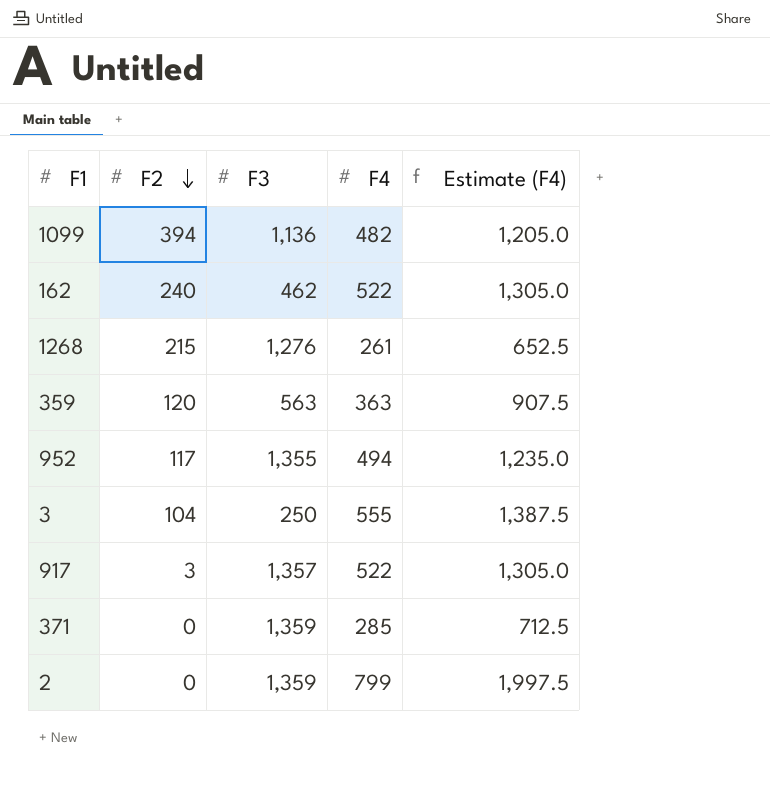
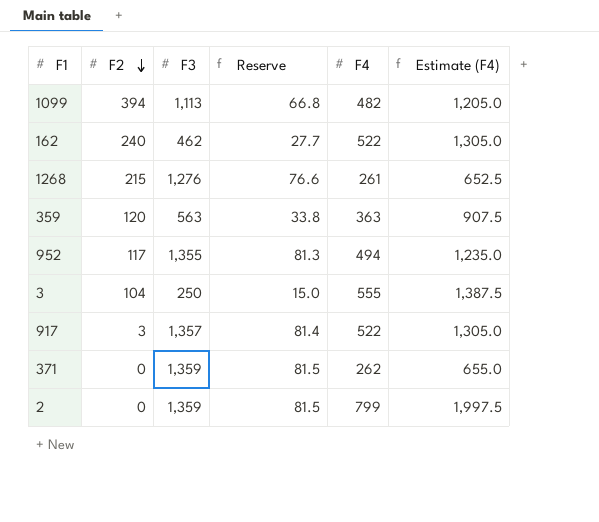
column Reserve | formula: none -> [F3] * 0.06
1099 | F3: 1,136 -> 1,113
371 | F4: 285 -> 262
371 | Estimate (F4): 712.5 -> 655.0

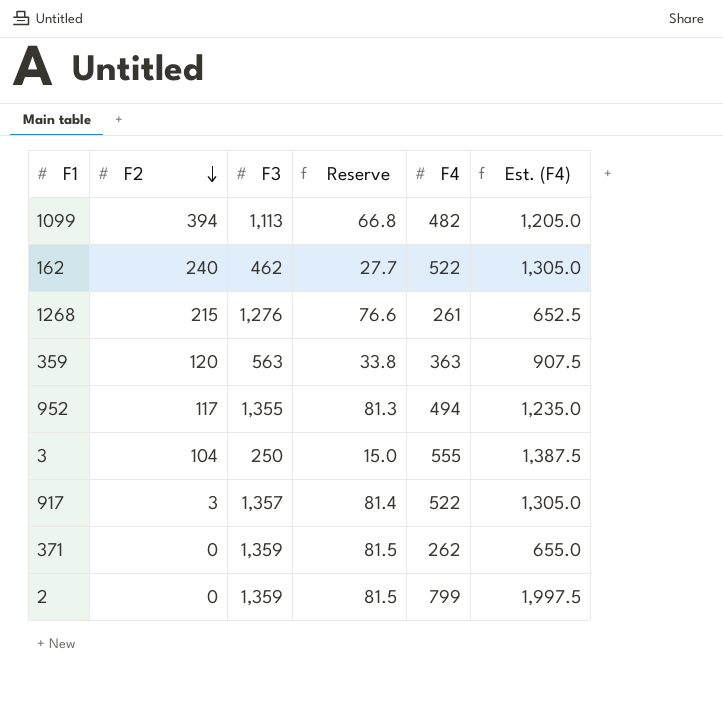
column name: Estimate (F4) -> Est. (F4)

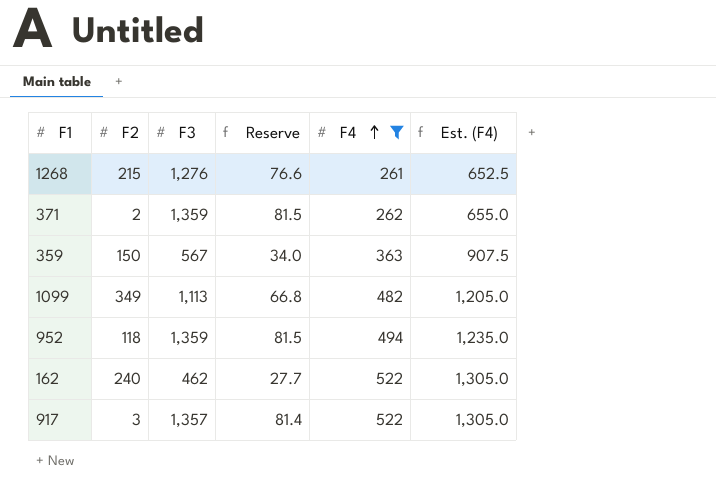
filter: none -> F4 <= 522
row order: F2 descending -> F4 ascending
371 | F2: 0 -> 2
359 | F2: 120 -> 150
359 | F3: 563 -> 567
359 | Reserve: 33.8 -> 34.0
1099 | F2: 394 -> 349
952 | F2: 117 -> 118
952 | F3: 1,355 -> 1,359
952 | Reserve: 81.3 -> 81.5

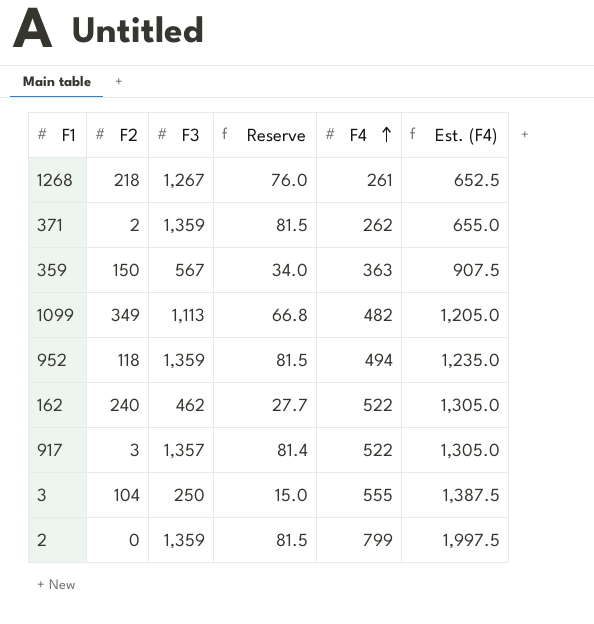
filter: F4 <= 522 -> none
1268 | F2: 215 -> 218
1268 | F3: 1,276 -> 1,267
1268 | Reserve: 76.6 -> 76.0

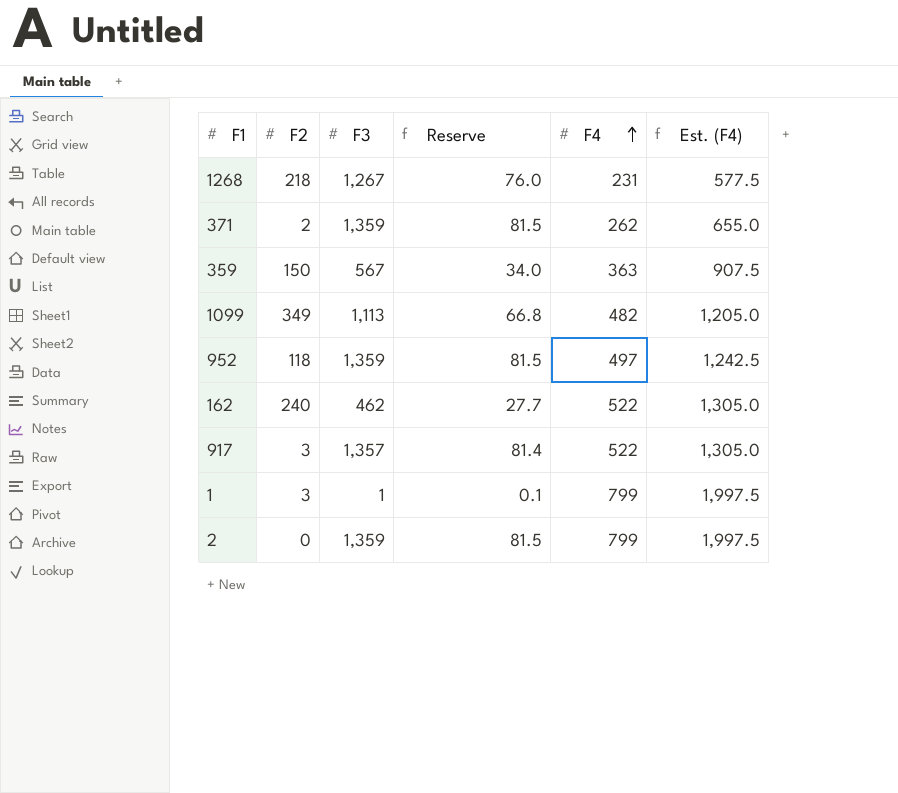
row 3: 104 | 250 | 15.0 | 555 | 1,387.5 -> none
1268 | F4: 261 -> 231
1268 | Est. (F4): 652.5 -> 577.5
952 | F4: 494 -> 497
952 | Est. (F4): 1,235.0 -> 1,242.5
row 1: none -> 3 | 1 | 0.1 | 799 | 1,997.5

